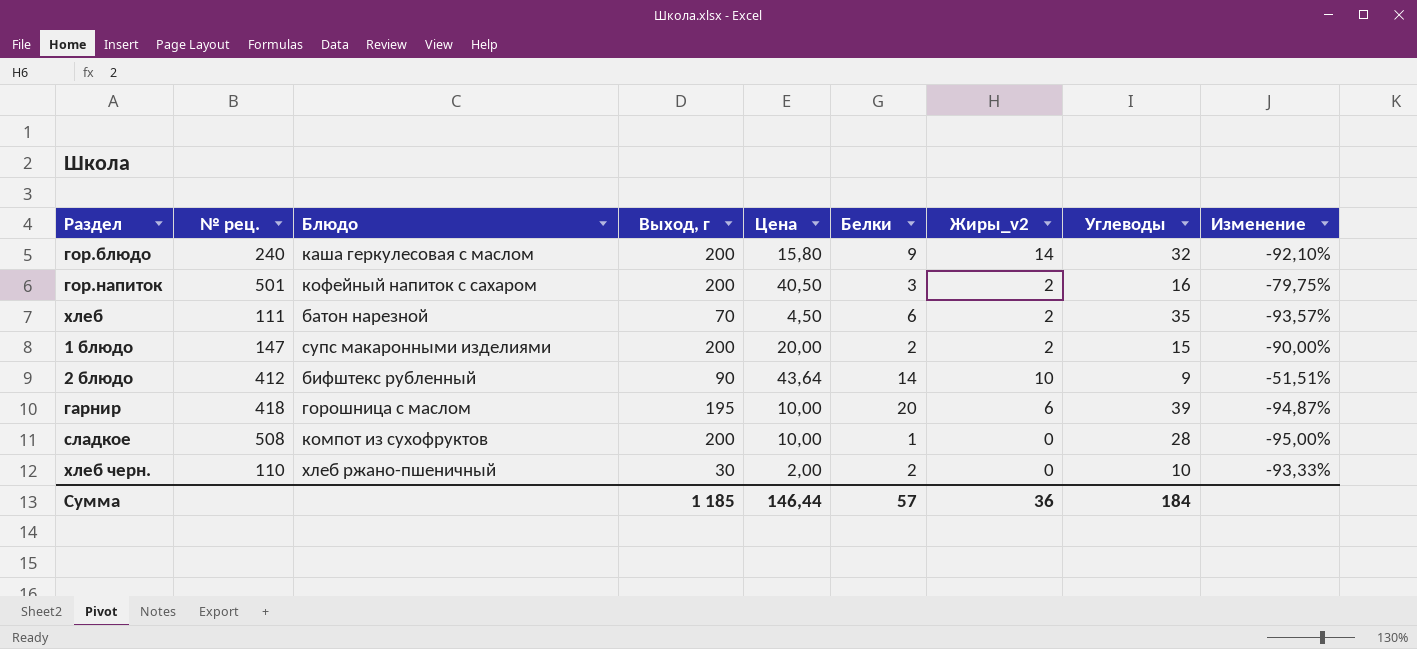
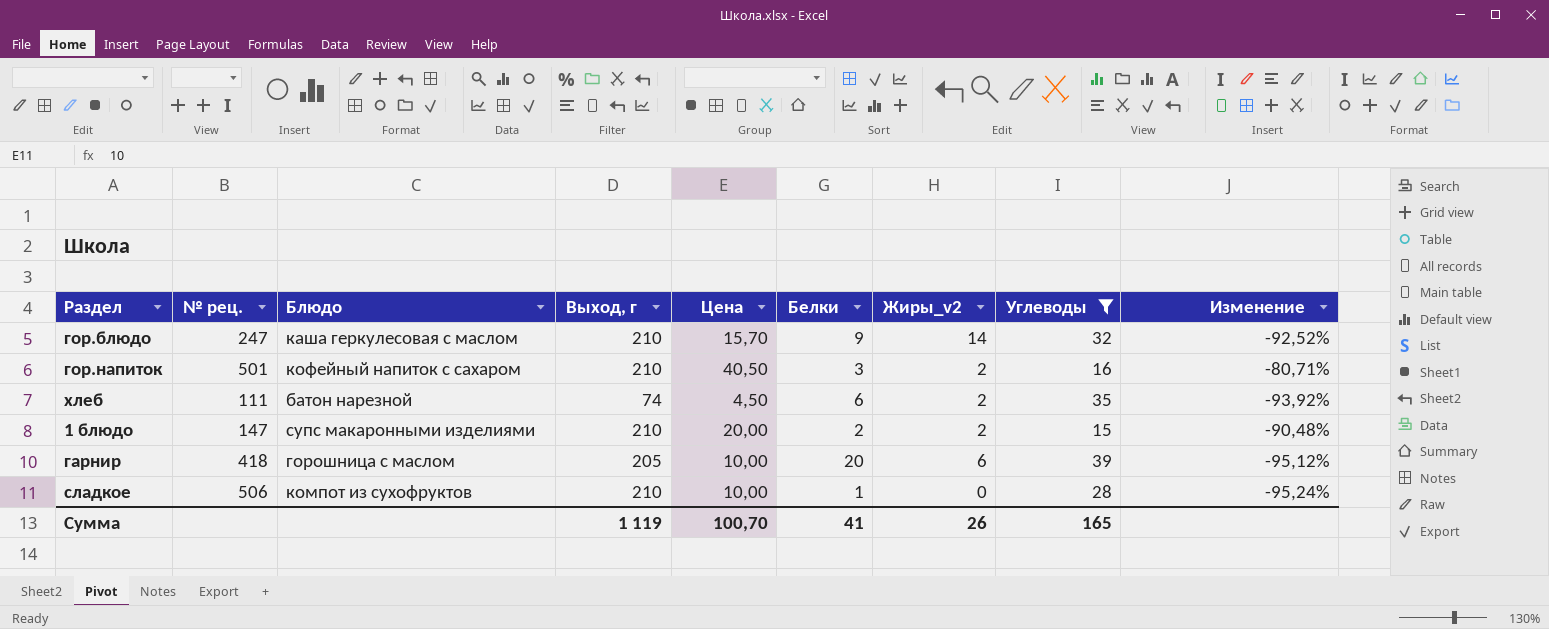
filter: none -> Углеводы >= 15
гор.блюдо | № рец.: 240 -> 247
гор.блюдо | Выход, г: 200 -> 210
гор.блюдо | Цена: 15,80 -> 15,70
гор.блюдо | Изменение: -92,10% -> -92,52%
гор.напиток | Выход, г: 200 -> 210
гор.напиток | Изменение: -79,75% -> -80,71%
хлеб | Выход, г: 70 -> 74
хлеб | Изменение: -93,57% -> -93,92%
1 блюдо | Выход, г: 200 -> 210
1 блюдо | Изменение: -90,00% -> -90,48%
гарнир | Выход, г: 195 -> 205
гарнир | Изменение: -94,87% -> -95,12%
сладкое | № рец.: 508 -> 506
сладкое | Выход, г: 200 -> 210
сладкое | Изменение: -95,00% -> -95,24%
Сумма | Выход, г: 1 185 -> 1 119
Сумма | Цена: 146,44 -> 100,70
Сумма | Белки: 57 -> 41
Сумма | Жиры_v2: 36 -> 26
Сумма | Углеводы: 184 -> 165

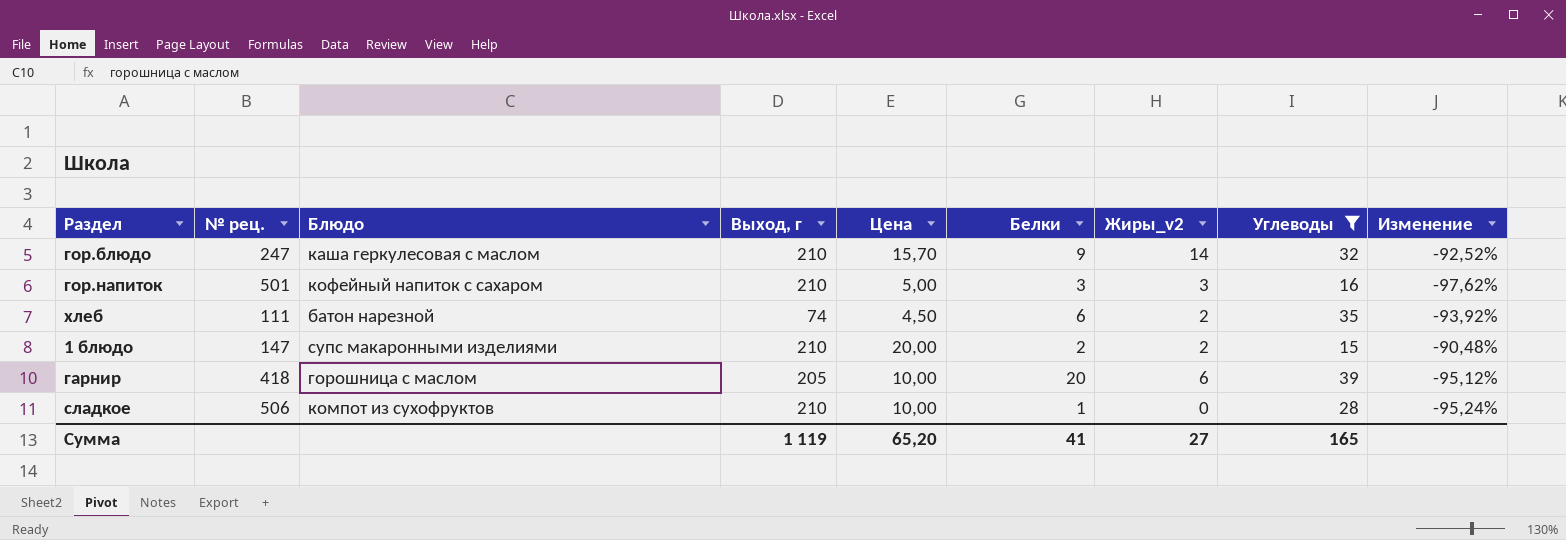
гор.напиток | Цена: 40,50 -> 5,00
гор.напиток | Жиры_v2: 2 -> 3
гор.напиток | Изменение: -80,71% -> -97,62%
Сумма | Цена: 100,70 -> 65,20
Сумма | Жиры_v2: 26 -> 27

